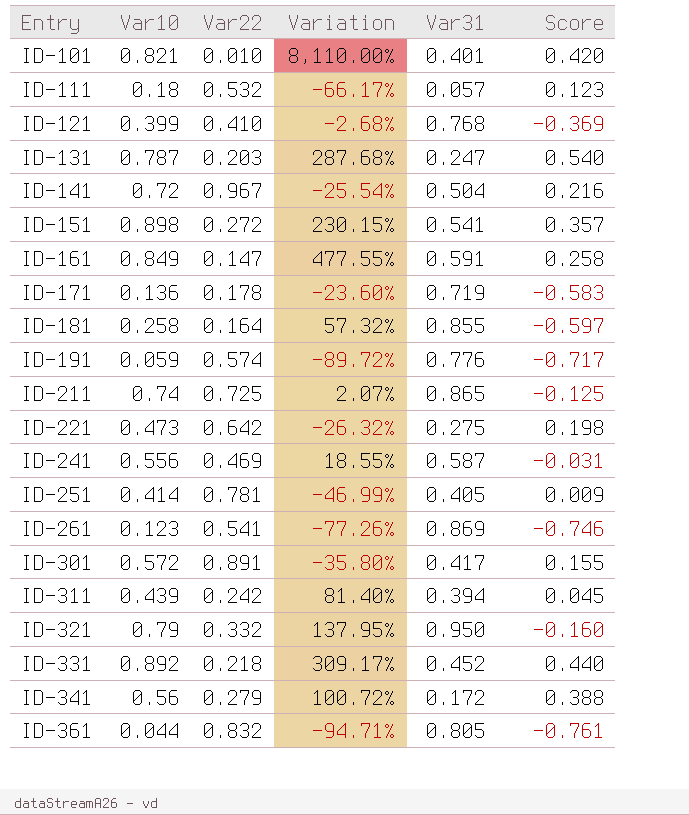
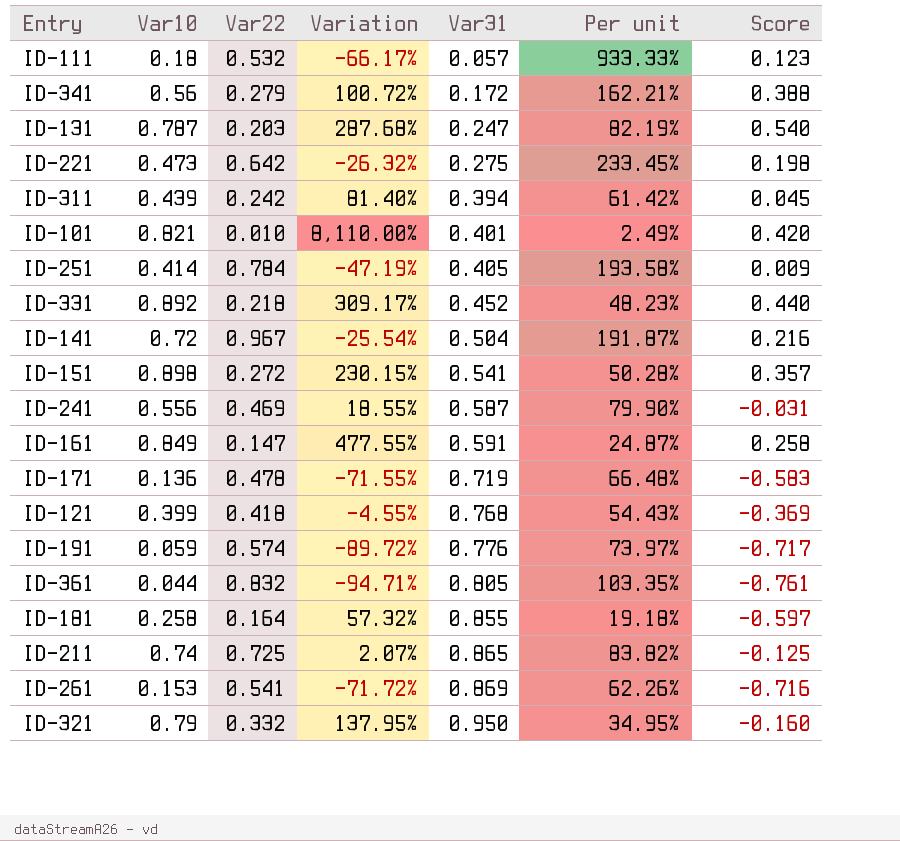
row order: Entry ascending -> Var31 ascending
column Per unit | formula: none -> [Var22] / [Var31]
row ID-301: 0.572 | 0.891 | -35.80% | 0.417 | 0.155 -> none
ID-251 | Var22: 0.781 -> 0.784
ID-251 | Variation: -46.99% -> -47.19%
ID-171 | Var22: 0.178 -> 0.478
ID-171 | Variation: -23.60% -> -71.55%
ID-121 | Var22: 0.410 -> 0.418
ID-121 | Variation: -2.68% -> -4.55%
ID-261 | Var10: 0.123 -> 0.153
ID-261 | Variation: -77.26% -> -71.72%
ID-261 | Score: -0.746 -> -0.716

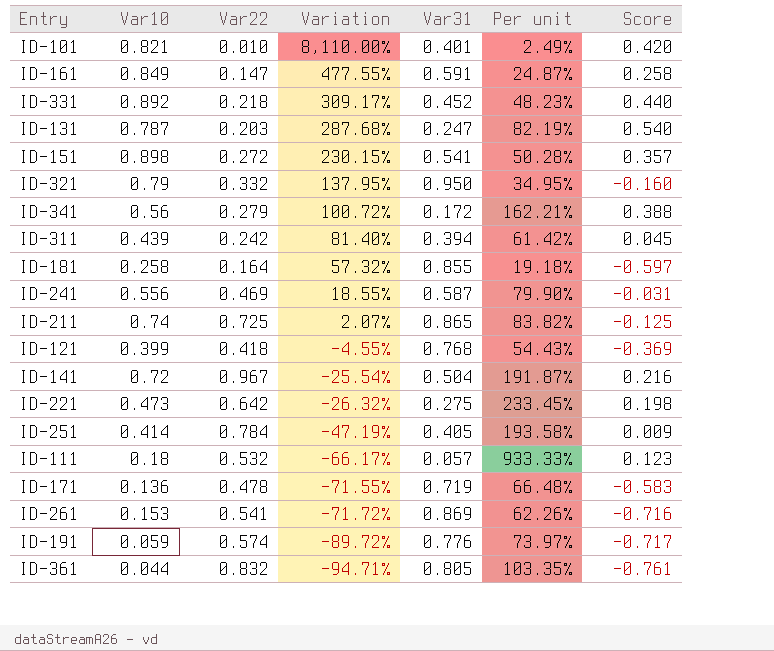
row order: Var31 ascending -> Variation descending

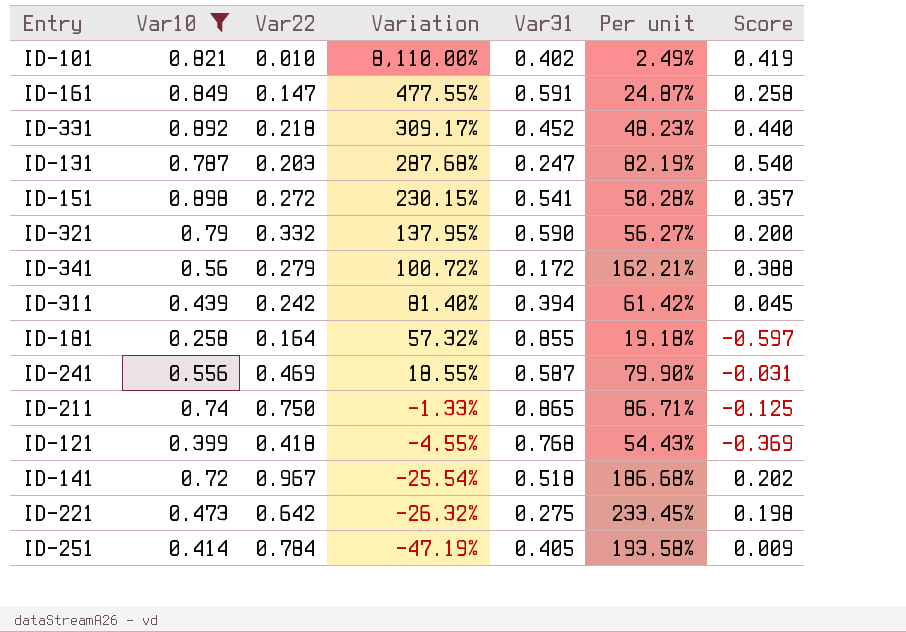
filter: none -> Var10 >= 0.258
ID-101 | Var31: 0.401 -> 0.402
ID-101 | Score: 0.420 -> 0.419
ID-321 | Var31: 0.950 -> 0.590
ID-321 | Per unit: 34.95% -> 56.27%
ID-321 | Score: -0.160 -> 0.200
ID-211 | Var22: 0.725 -> 0.750
ID-211 | Variation: 2.07% -> -1.33%
ID-211 | Per unit: 83.82% -> 86.71%
ID-141 | Var31: 0.504 -> 0.518
ID-141 | Per unit: 191.87% -> 186.68%
ID-141 | Score: 0.216 -> 0.202

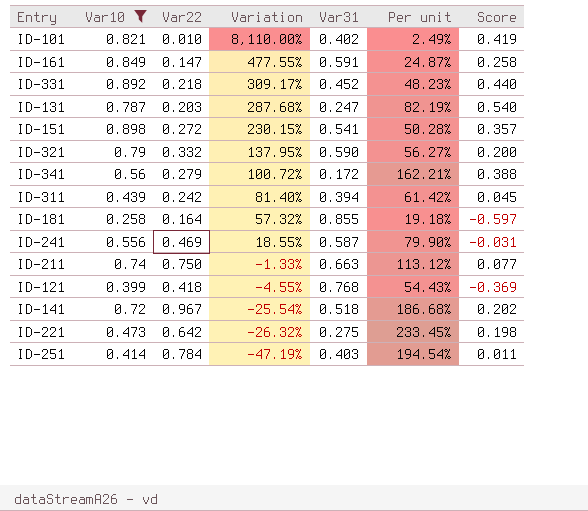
ID-211 | Var31: 0.865 -> 0.663
ID-211 | Per unit: 86.71% -> 113.12%
ID-211 | Score: -0.125 -> 0.077
ID-251 | Var31: 0.405 -> 0.403
ID-251 | Per unit: 193.58% -> 194.54%
ID-251 | Score: 0.009 -> 0.011

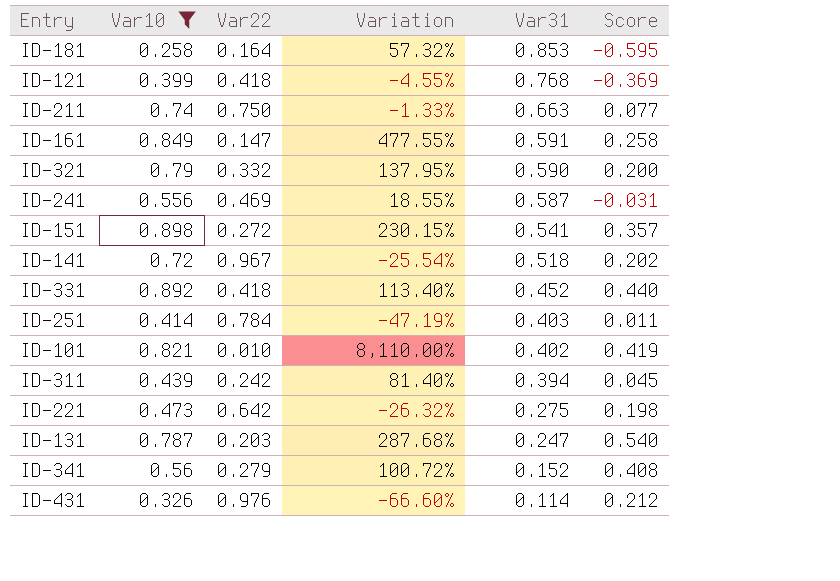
row order: Variation descending -> Var31 descending
column Per unit | formula: [Var22] / [Var31] -> none
ID-181 | Var31: 0.855 -> 0.853
ID-181 | Score: -0.597 -> -0.595
ID-331 | Var22: 0.218 -> 0.418
ID-331 | Variation: 309.17% -> 113.40%
ID-341 | Var31: 0.172 -> 0.152
ID-341 | Score: 0.388 -> 0.408
row ID-431: none -> 0.326 | 0.976 | -66.60% | 0.114 | 0.212

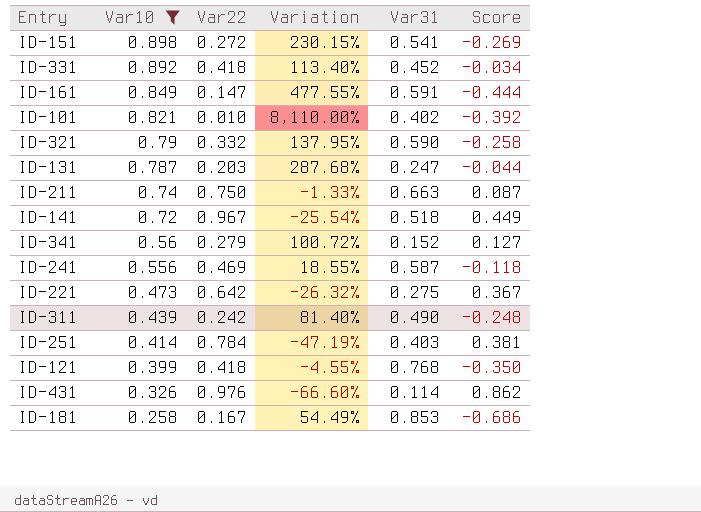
row order: Var31 descending -> Var10 descending
column Score | formula: [Var10] - [Var31] -> [Var22] - [Var31]
ID-311 | Var31: 0.394 -> 0.490
ID-181 | Var22: 0.164 -> 0.167
ID-181 | Variation: 57.32% -> 54.49%

